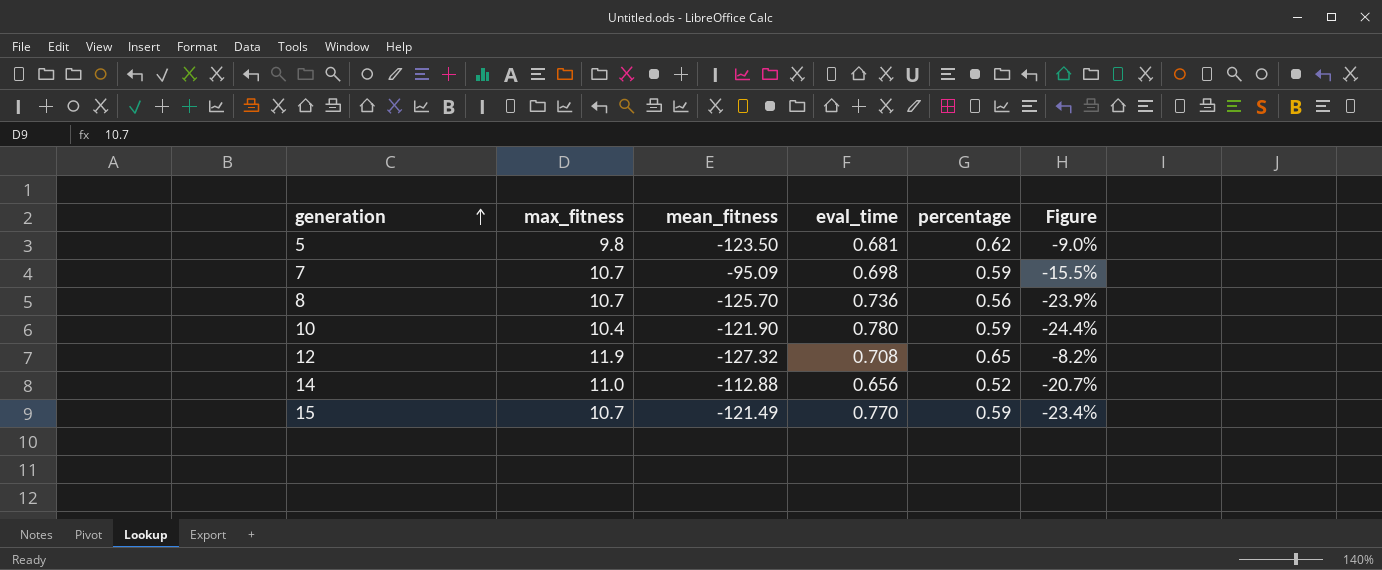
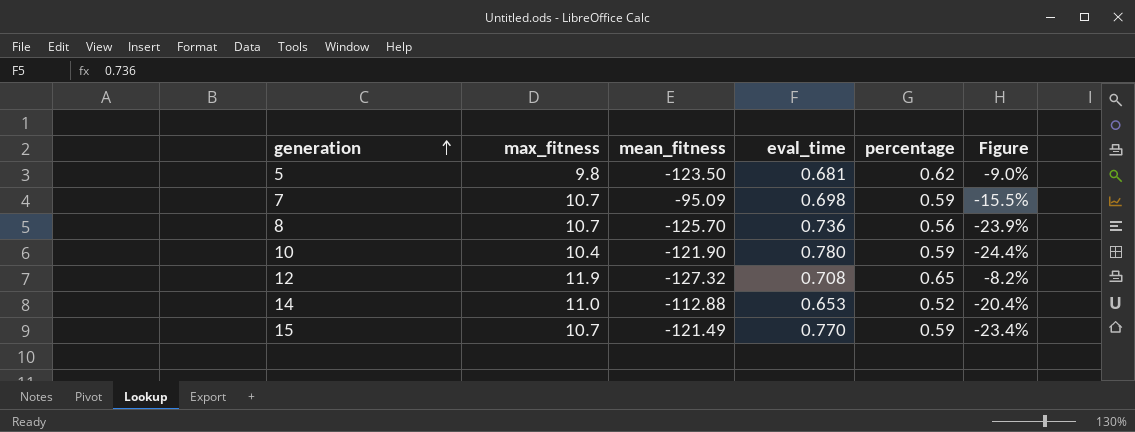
14 | eval_time: 0.656 -> 0.653
14 | Figure: -20.7% -> -20.4%

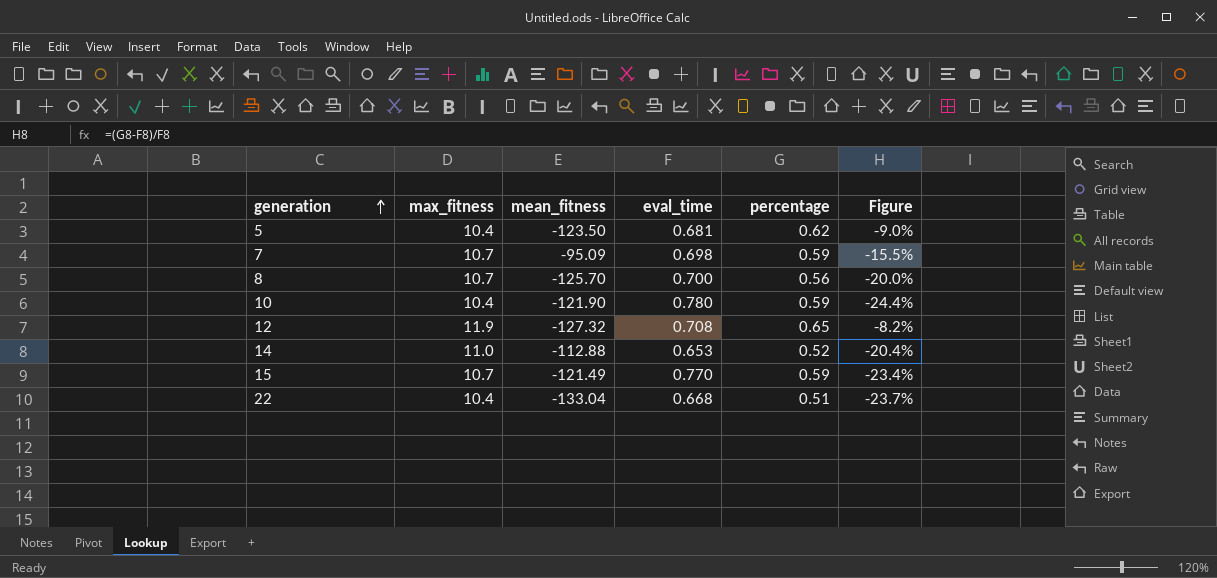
5 | max_fitness: 9.8 -> 10.4
8 | eval_time: 0.736 -> 0.700
8 | Figure: -23.9% -> -20.0%
row 22: none -> 10.4 | -133.04 | 0.668 | 0.51 | -23.7%

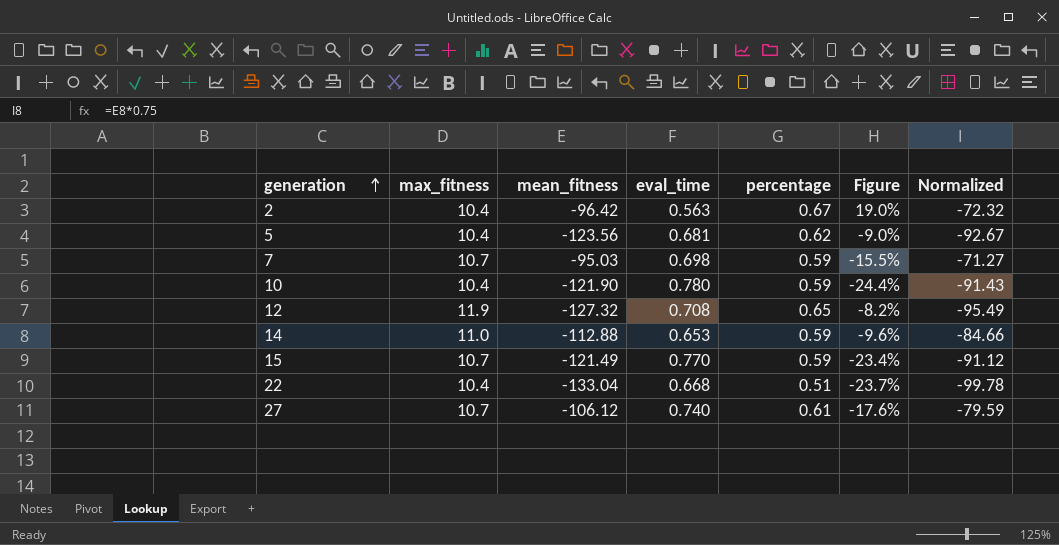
column Normalized | formula: none -> [mean_fitness] * 0.75
row 8: 10.7 | -125.70 | 0.700 | 0.56 | -20.0% -> none
row 2: none -> 10.4 | -96.42 | 0.563 | 0.67 | 19.0% | -72.32
5 | mean_fitness: -123.50 -> -123.56
7 | mean_fitness: -95.09 -> -95.03
14 | percentage: 0.52 -> 0.59
14 | Figure: -20.4% -> -9.6%
row 27: none -> 10.7 | -106.12 | 0.740 | 0.61 | -17.6% | -79.59

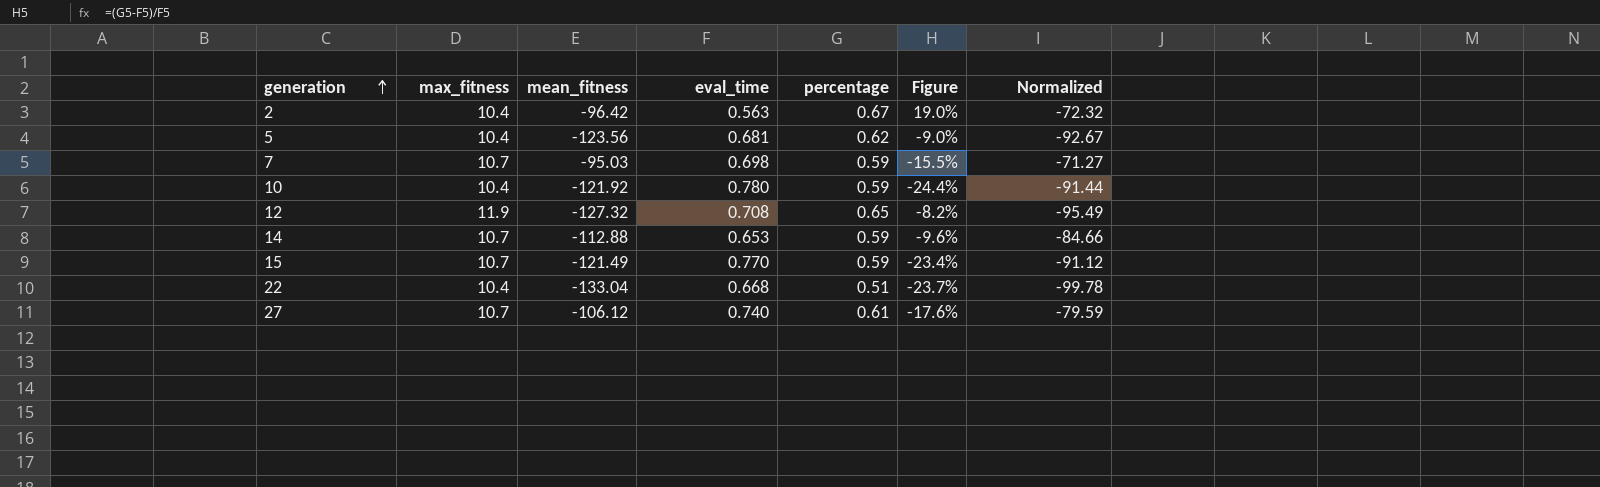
10 | mean_fitness: -121.90 -> -121.92
10 | Normalized: -91.43 -> -91.44
14 | max_fitness: 11.0 -> 10.7

